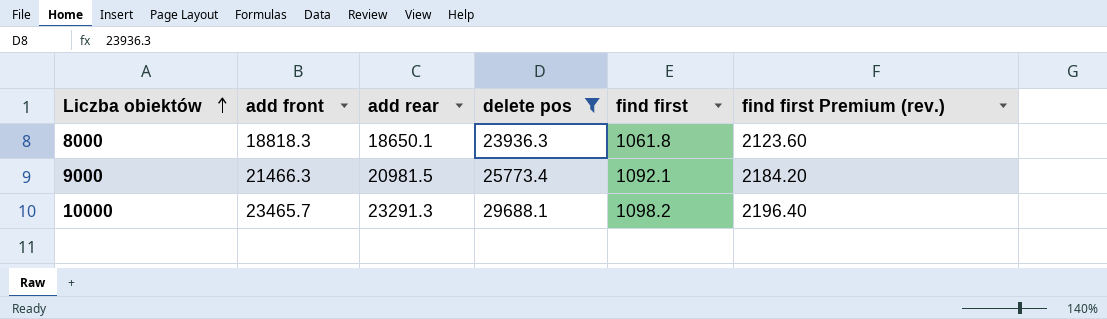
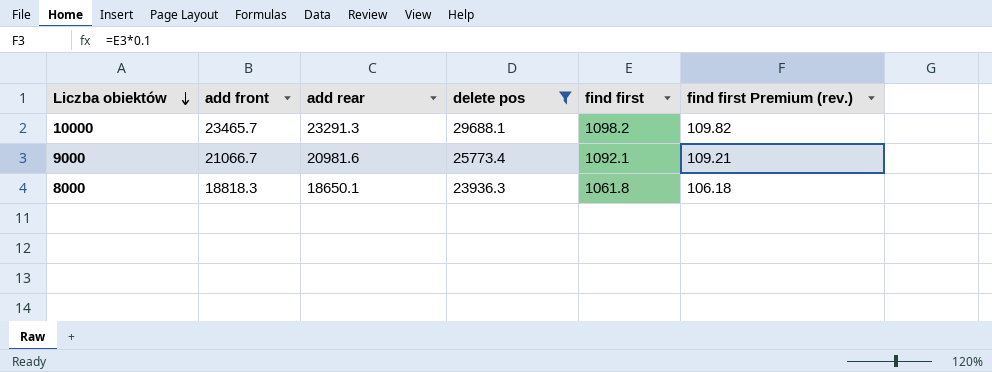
row order: Liczba obiektów ascending -> Liczba obiektów descending
column find first Premium (rev.) | formula: [find first] * 2 -> [find first] * 0.1
9000 | add front: 21466.3 -> 21066.7
9000 | add rear: 20981.5 -> 20981.6

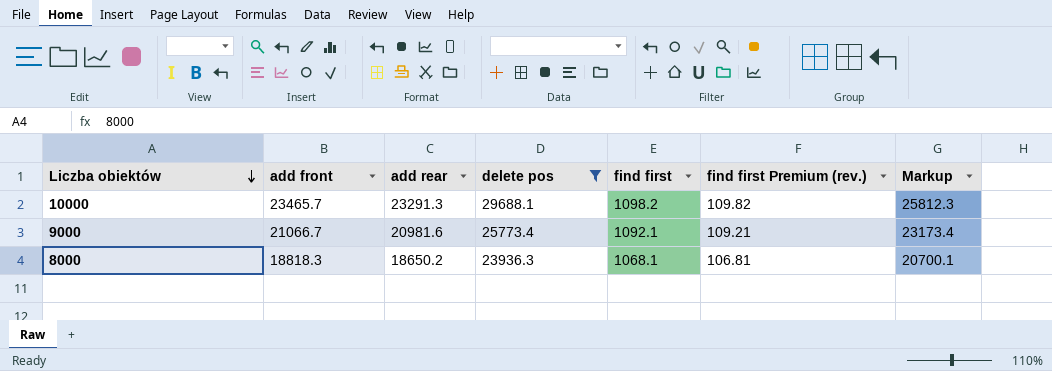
column Markup | formula: none -> [add front] * 1.1
8000 | add rear: 18650.1 -> 18650.2
8000 | find first: 1061.8 -> 1068.1
8000 | find first Premium (rev.): 106.18 -> 106.81

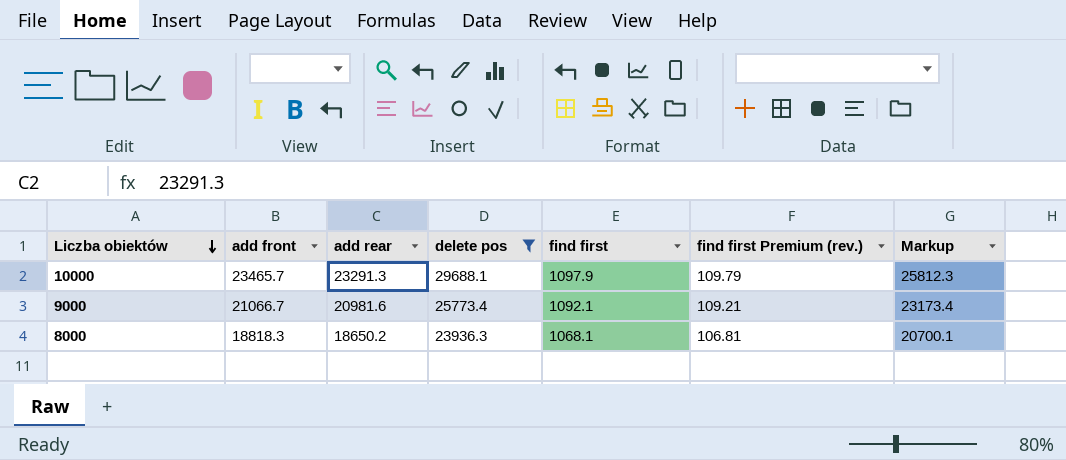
10000 | find first: 1098.2 -> 1097.9
10000 | find first Premium (rev.): 109.82 -> 109.79

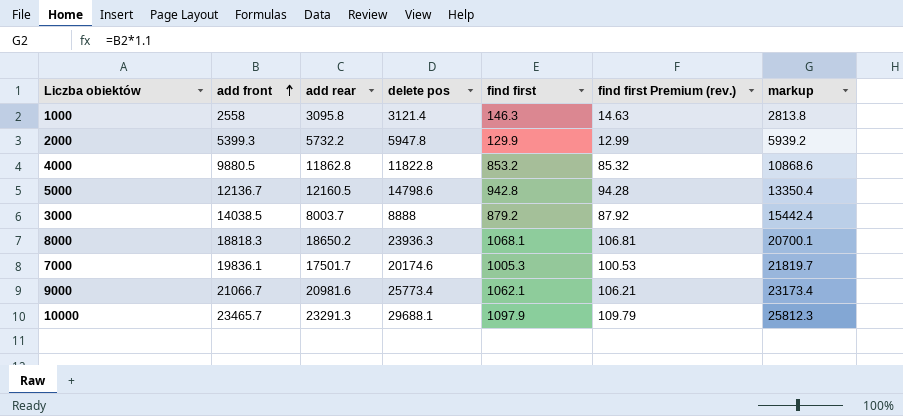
filter: delete pos >= 23936.3 -> none
row order: Liczba obiektów descending -> add front ascending
column name: Markup -> markup
9000 | find first: 1092.1 -> 1062.1
9000 | find first Premium (rev.): 109.21 -> 106.21

